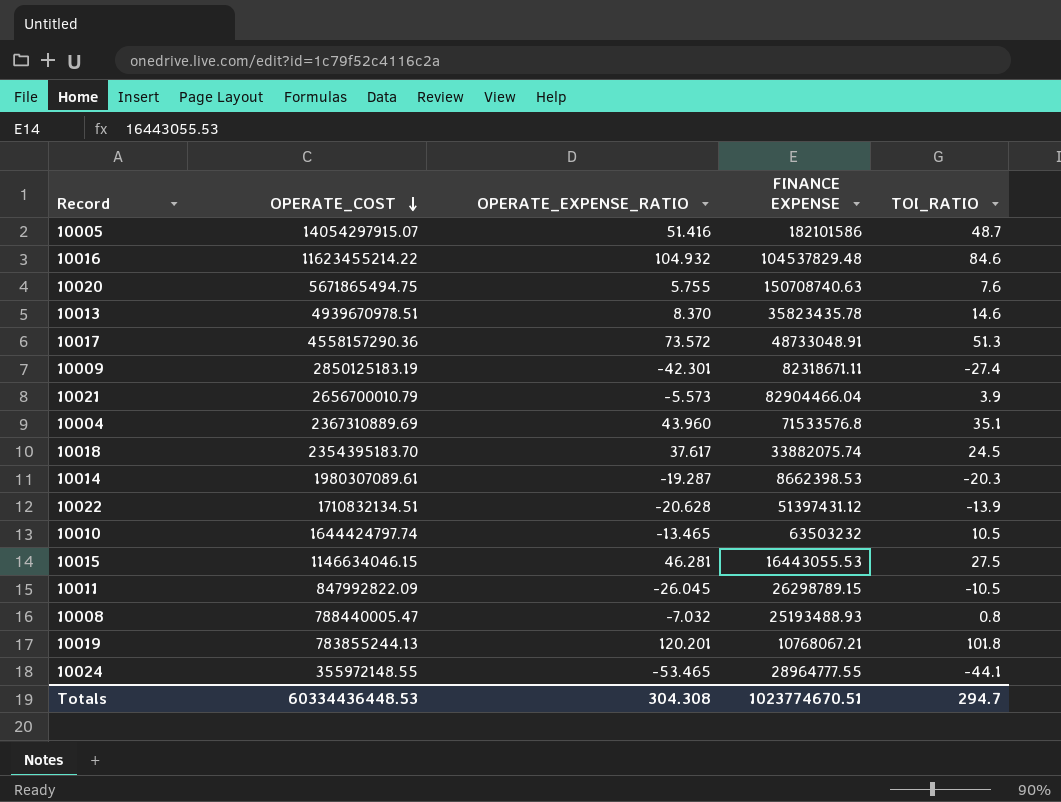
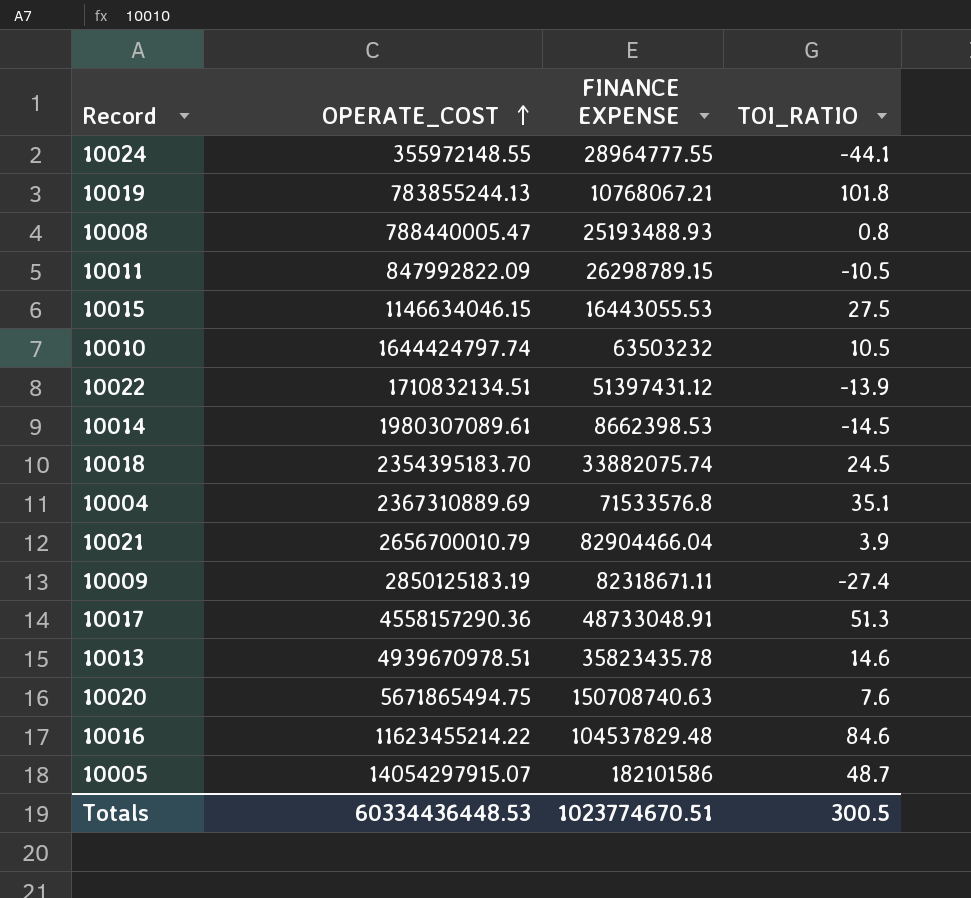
row order: OPERATE_COST descending -> OPERATE_COST ascending
column OPERATE_EXPENSE_RATIO | position: 3 -> none
10014 | TOI_RATIO: -20.3 -> -14.5
Totals | TOI_RATIO: 294.7 -> 300.5

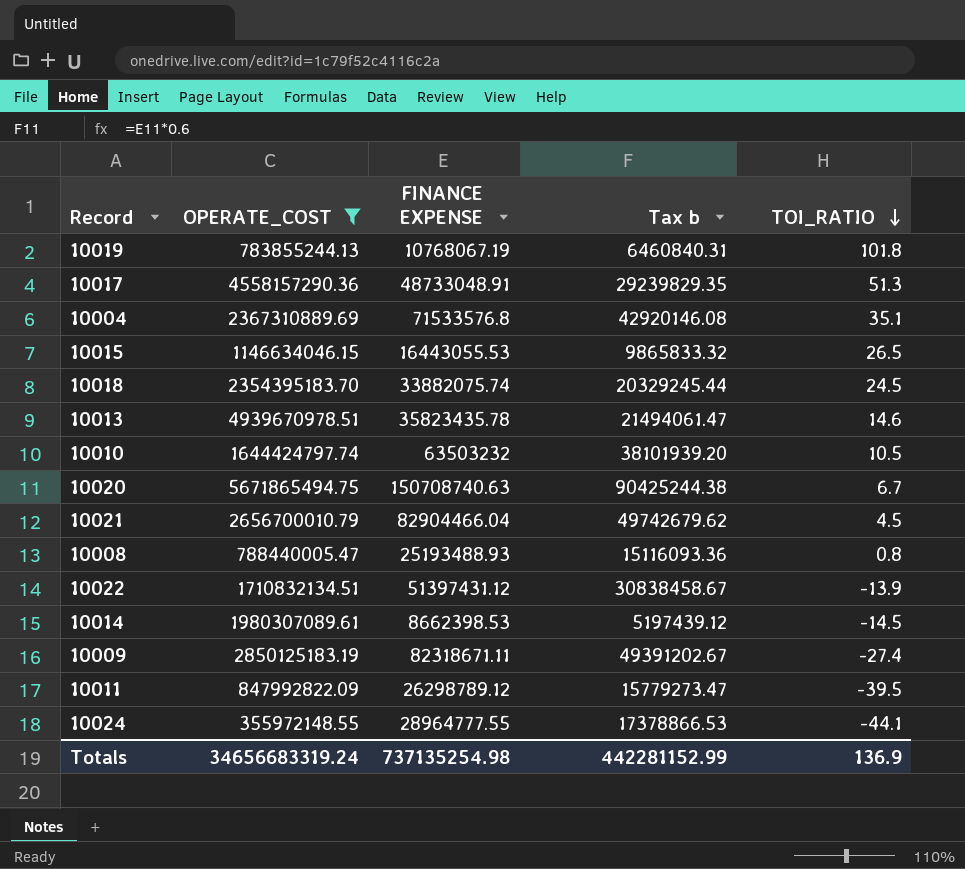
filter: none -> OPERATE_COST <= 5671865494.75
row order: OPERATE_COST ascending -> TOI_RATIO descending
column Tax b | formula: none -> [FINANCE EXPENSE] * 0.6
10019 | FINANCE EXPENSE: 10768067.21 -> 10768067.19
10015 | TOI_RATIO: 27.5 -> 26.5
10020 | TOI_RATIO: 7.6 -> 6.7
10021 | TOI_RATIO: 3.9 -> 4.5
10011 | FINANCE EXPENSE: 26298789.15 -> 26298789.12
10011 | TOI_RATIO: -10.5 -> -39.5
Totals | OPERATE_COST: 60334436448.53 -> 34656683319.24
Totals | FINANCE EXPENSE: 1023774670.51 -> 737135254.98
Totals | TOI_RATIO: 300.5 -> 136.9

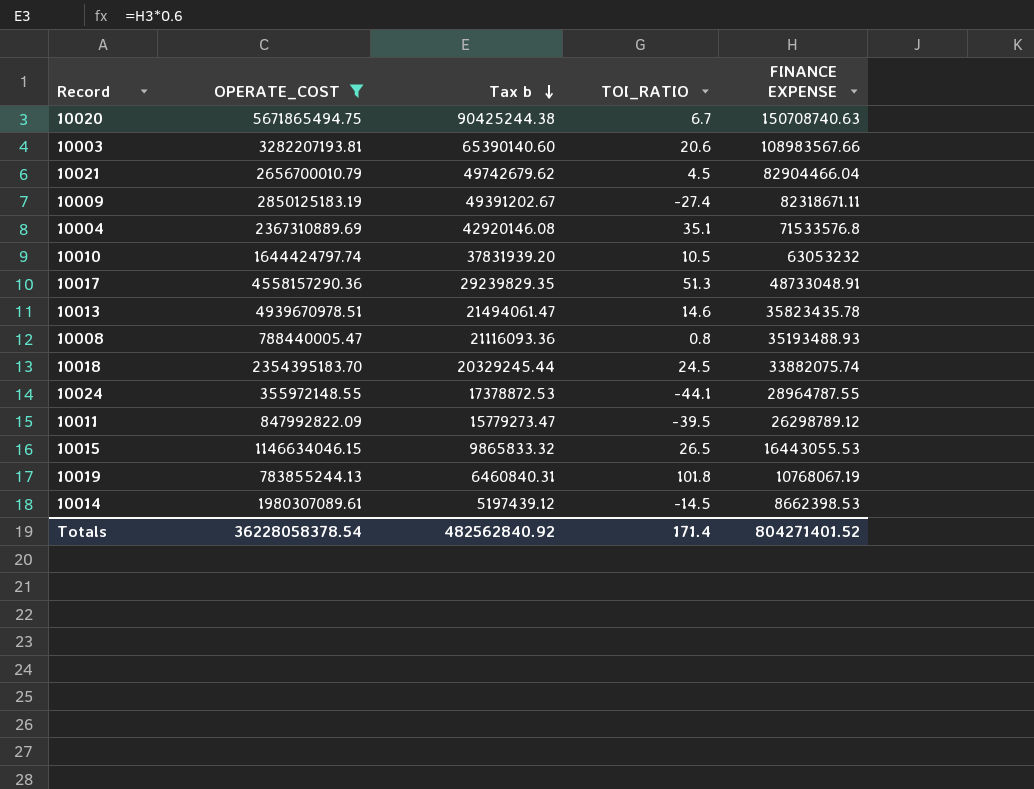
row order: TOI_RATIO descending -> Tax b descending
column FINANCE EXPENSE | position: 3 -> 5
row 10022: 1710832134.51 | 51397431.12 | 30838458.67 | -13.9 -> none
row 10003: none -> 3282207193.81 | 65390140.60 | 20.6 | 108983567.66
10010 | Tax b: 38101939.20 -> 37831939.20
10010 | FINANCE EXPENSE: 63503232 -> 63053232
10008 | Tax b: 15116093.36 -> 21116093.36
10008 | FINANCE EXPENSE: 25193488.93 -> 35193488.93
10024 | Tax b: 17378866.53 -> 17378872.53
10024 | FINANCE EXPENSE: 28964777.55 -> 28964787.55
Totals | OPERATE_COST: 34656683319.24 -> 36228058378.54
Totals | Tax b: 442281152.99 -> 482562840.92
Totals | TOI_RATIO: 136.9 -> 171.4
Totals | FINANCE EXPENSE: 737135254.98 -> 804271401.52

